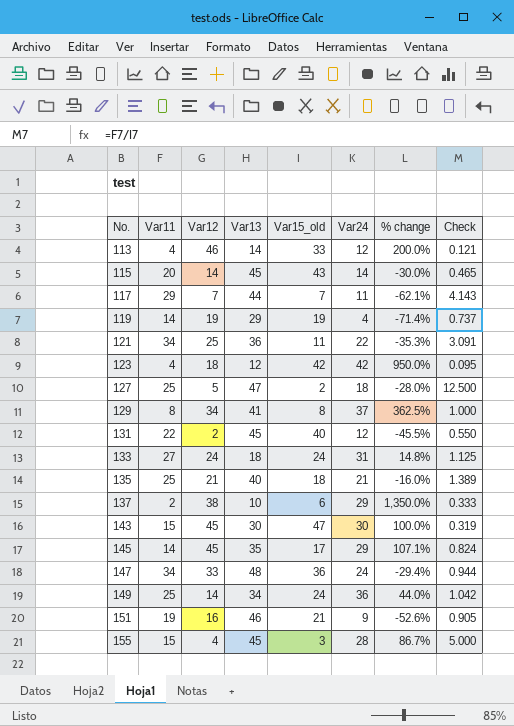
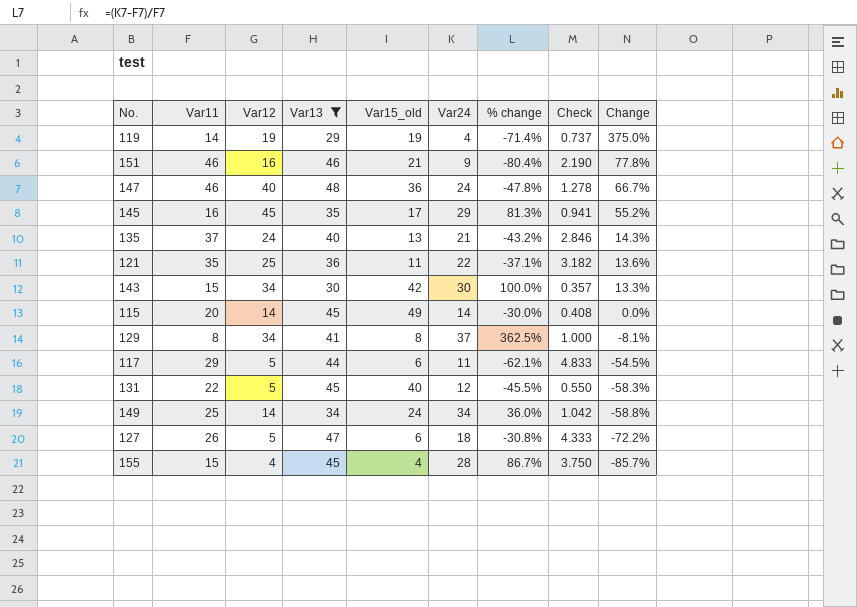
filter: none -> Var13 >= 29
row order: No. ascending -> Change descending
column Change | formula: none -> ([Var12] - [Var24]) / [Var24]
151 | Var11: 19 -> 46
151 | % change: -52.6% -> -80.4%
151 | Check: 0.905 -> 2.190
147 | Var11: 34 -> 46
147 | Var12: 33 -> 40
147 | % change: -29.4% -> -47.8%
147 | Check: 0.944 -> 1.278
145 | Var11: 14 -> 16
145 | % change: 107.1% -> 81.3%
145 | Check: 0.824 -> 0.941
135 | Var11: 25 -> 37
135 | Var12: 21 -> 24
135 | Var15_old: 18 -> 13
135 | % change: -16.0% -> -43.2%
135 | Check: 1.389 -> 2.846
121 | Var11: 34 -> 35
121 | % change: -35.3% -> -37.1%
121 | Check: 3.091 -> 3.182
143 | Var12: 45 -> 34
143 | Var15_old: 47 -> 42
143 | Check: 0.319 -> 0.357
115 | Var15_old: 43 -> 49
115 | Check: 0.465 -> 0.408
117 | Var12: 7 -> 5
117 | Var15_old: 7 -> 6
117 | Check: 4.143 -> 4.833
131 | Var12: 2 -> 5
149 | Var24: 36 -> 34
149 | % change: 44.0% -> 36.0%
127 | Var11: 25 -> 26
127 | Var15_old: 2 -> 6
127 | % change: -28.0% -> -30.8%
127 | Check: 12.500 -> 4.333
155 | Var15_old: 3 -> 4
155 | Check: 5.000 -> 3.750

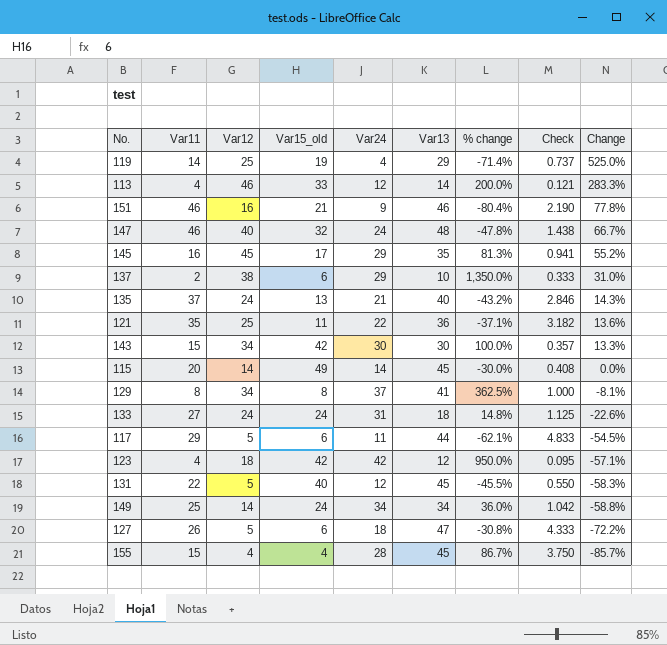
filter: Var13 >= 29 -> none
column Var13 | position: 4 -> 6
119 | Var12: 19 -> 25
119 | Change: 375.0% -> 525.0%
147 | Var15_old: 36 -> 32
147 | Check: 1.278 -> 1.438

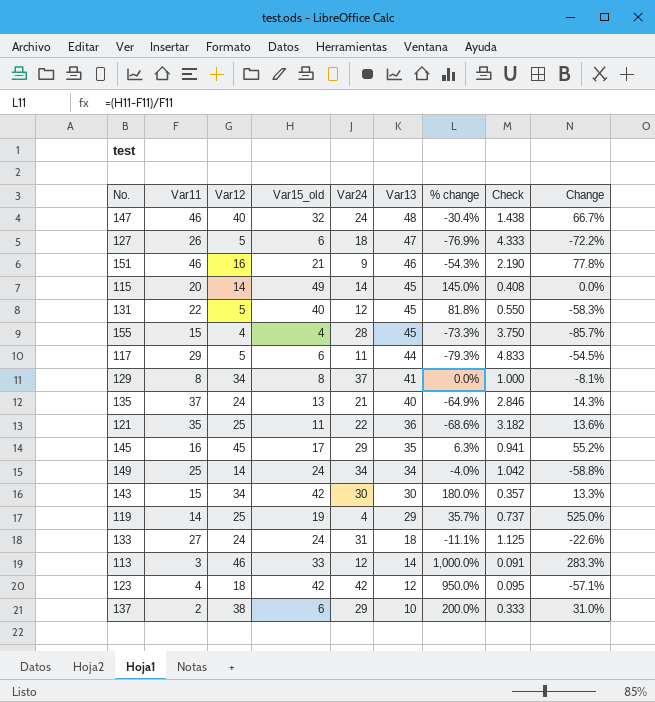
row order: Change descending -> Var13 descending
column % change | formula: ([Var24] - [Var11]) / [Var11] -> ([Var15_old] - [Var11]) / [Var11]
113 | Var11: 4 -> 3
113 | Check: 0.121 -> 0.091

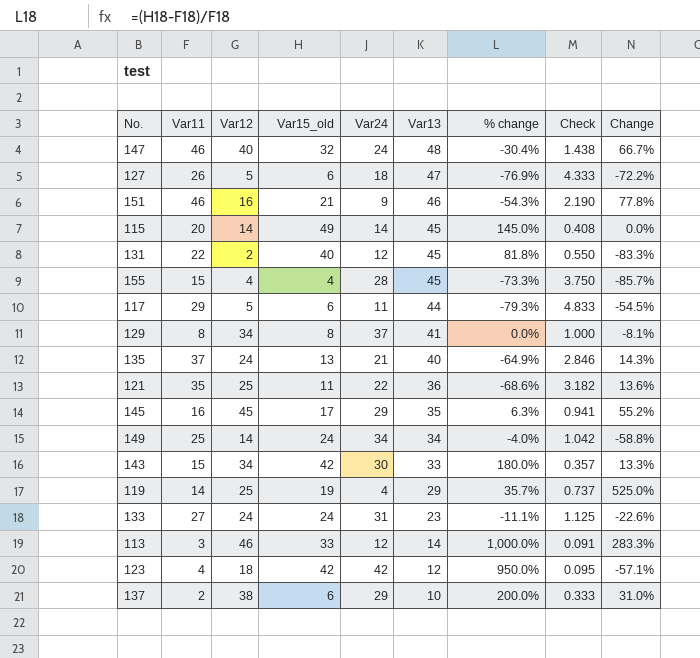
131 | Var12: 5 -> 2
131 | Change: -58.3% -> -83.3%
143 | Var13: 30 -> 33
133 | Var13: 18 -> 23

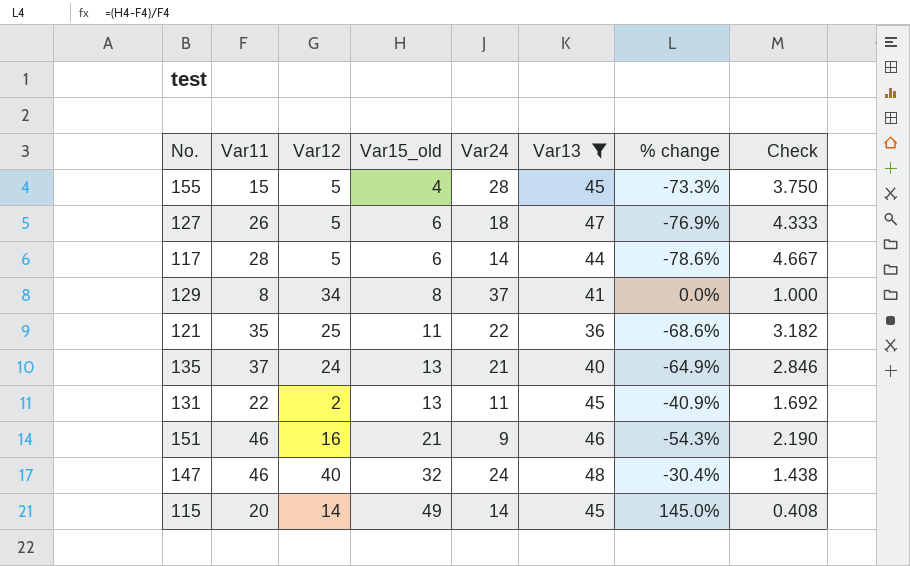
filter: none -> Var13 >= 36
row order: Var13 descending -> Var15_old ascending
column Change | formula: ([Var12] - [Var24]) / [Var24] -> none
155 | Var12: 4 -> 5
117 | Var11: 29 -> 28
117 | Var24: 11 -> 14
117 | % change: -79.3% -> -78.6%
117 | Check: 4.833 -> 4.667
131 | Var15_old: 40 -> 13
131 | Var24: 12 -> 11
131 | % change: 81.8% -> -40.9%
131 | Check: 0.550 -> 1.692

